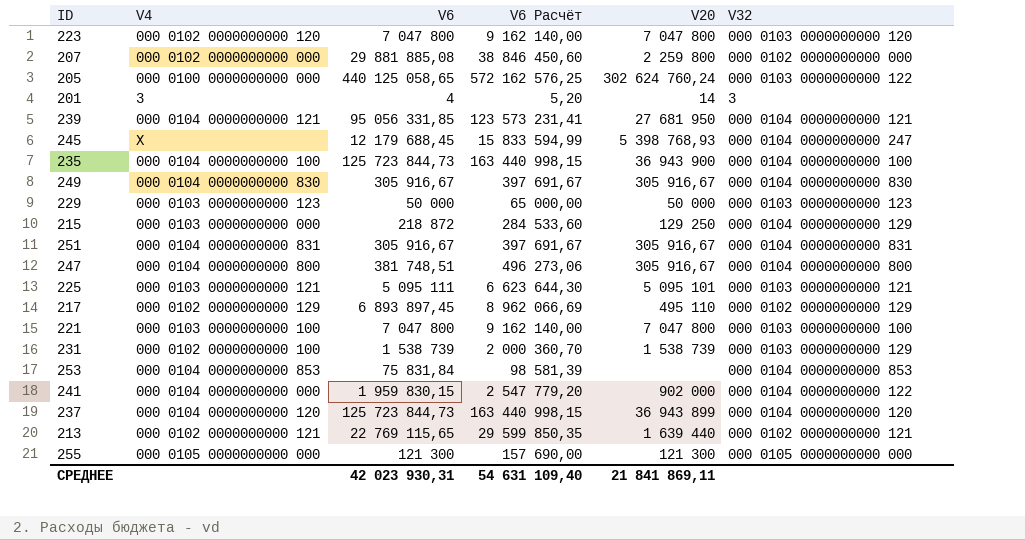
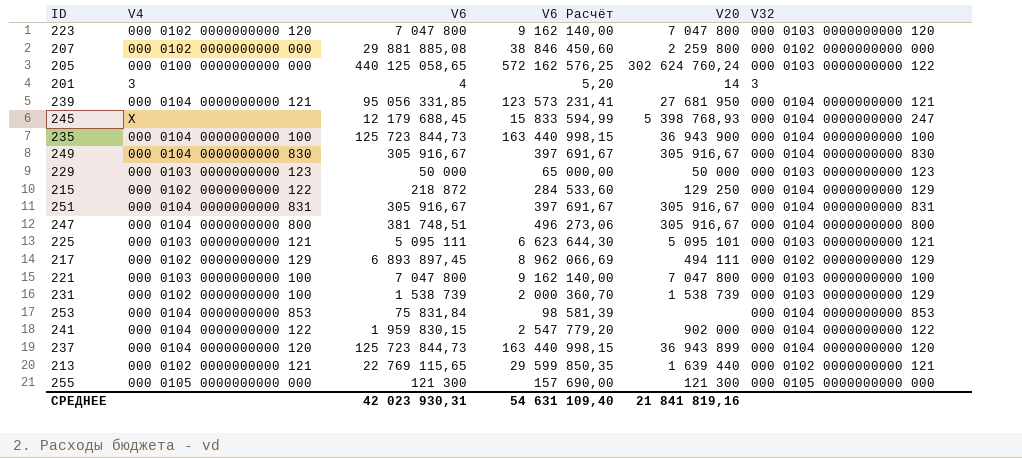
215 | V4: 000 0103 0000000000 000 -> 000 0102 0000000000 122
217 | V20: 495 110 -> 494 111
241 | V4: 000 0104 0000000000 000 -> 000 0104 0000000000 122
СРЕДНЕЕ | V20: 21 841 869,11 -> 21 841 819,16

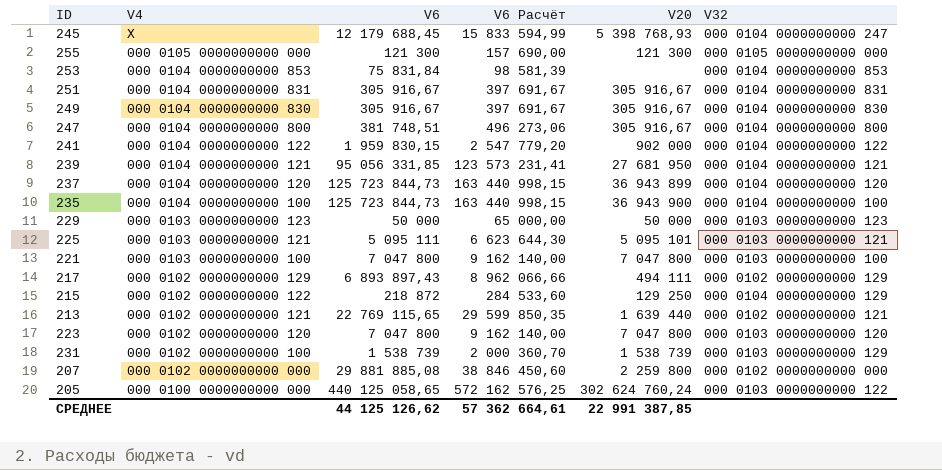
row order: none -> V4 descending
row 201: 3 | 4 | 5,20 | 14 | 3 -> none
217 | V6: 6 893 897,45 -> 6 893 897,43
217 | V6 Расчёт: 8 962 066,69 -> 8 962 066,66
СРЕДНЕЕ | V6: 42 023 930,31 -> 44 125 126,62
СРЕДНЕЕ | V6 Расчёт: 54 631 109,40 -> 57 362 664,61
СРЕДНЕЕ | V20: 21 841 819,16 -> 22 991 387,85

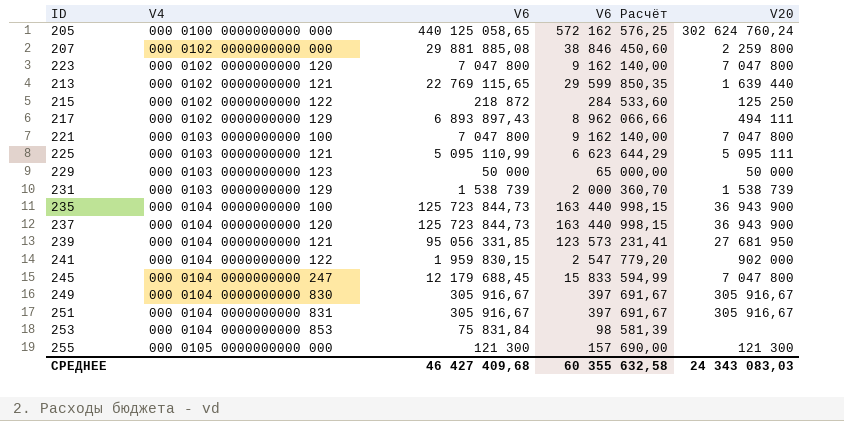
row order: V4 descending -> V4 ascending
column V32 | position: 6 -> none
row 247: 000 0104 0000000000 800 | 381 748,51 | 496 273,06 | 305 916,67 | 000 0104 0000000000 800 -> none
215 | V20: 129 250 -> 125 250
225 | V6: 5 095 111 -> 5 095 110,99
225 | V6 Расчёт: 6 623 644,30 -> 6 623 644,29
225 | V20: 5 095 101 -> 5 095 111
231 | V4: 000 0102 0000000000 100 -> 000 0103 0000000000 129
237 | V20: 36 943 899 -> 36 943 900
245 | V4: Х -> 000 0104 0000000000 247
245 | V20: 5 398 768,93 -> 7 047 800
СРЕДНЕЕ | V6: 44 125 126,62 -> 46 427 409,68
СРЕДНЕЕ | V6 Расчёт: 57 362 664,61 -> 60 355 632,58
СРЕДНЕЕ | V20: 22 991 387,85 -> 24 343 083,03

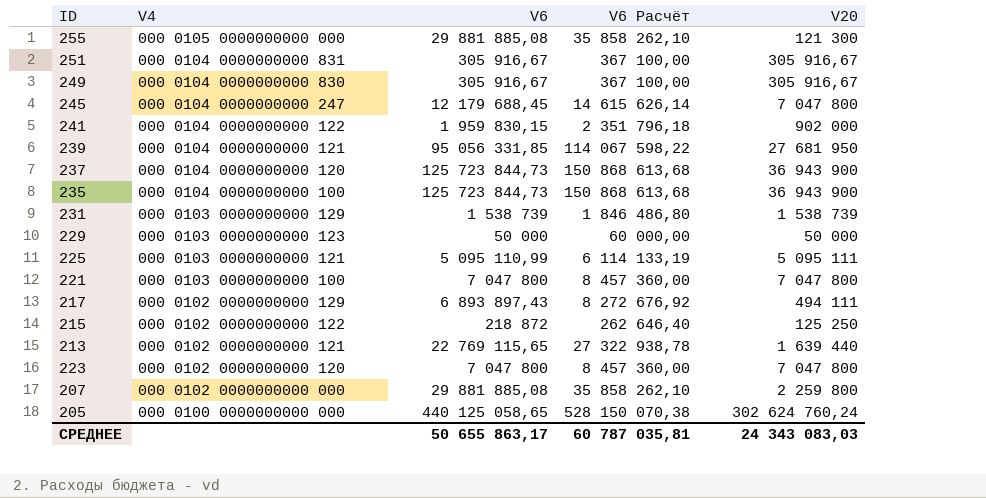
row order: V4 ascending -> V4 descending
column V6 Расчёт | formula: [V6] * 1,3 -> [V6] * 1,2
row 253: 000 0104 0000000000 853 | 75 831,84 | 98 581,39 | none -> none
255 | V6: 121 300 -> 29 881 885,08
СРЕДНЕЕ | V6: 46 427 409,68 -> 50 655 863,17
СРЕДНЕЕ | V6 Расчёт: 60 355 632,58 -> 60 787 035,81

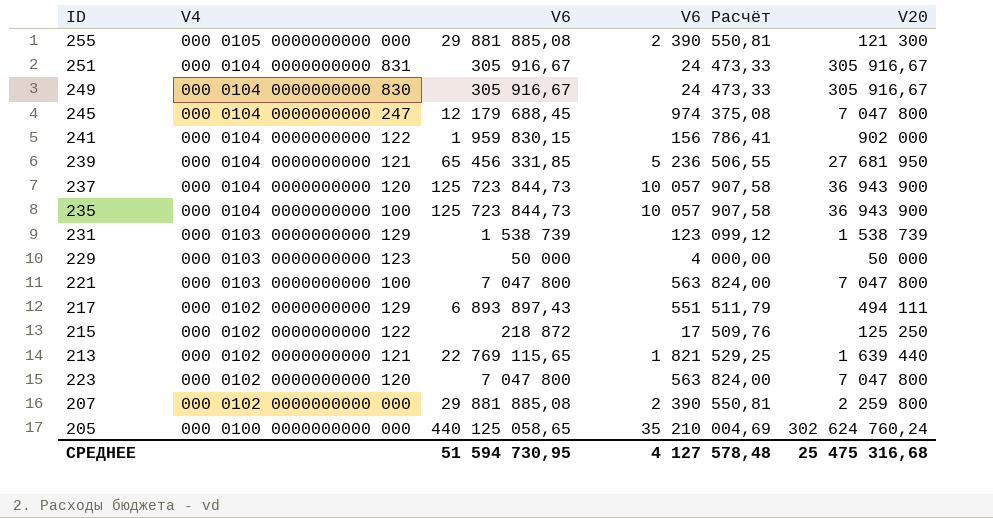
column V6 Расчёт | formula: [V6] * 1,2 -> [V6] * 0,08
row 225: 000 0103 0000000000 121 | 5 095 110,99 | 6 114 133,19 | 5 095 111 -> none
239 | V6: 95 056 331,85 -> 65 456 331,85
СРЕДНЕЕ | V6: 50 655 863,17 -> 51 594 730,95
СРЕДНЕЕ | V6 Расчёт: 60 787 035,81 -> 4 127 578,48
СРЕДНЕЕ | V20: 24 343 083,03 -> 25 475 316,68

